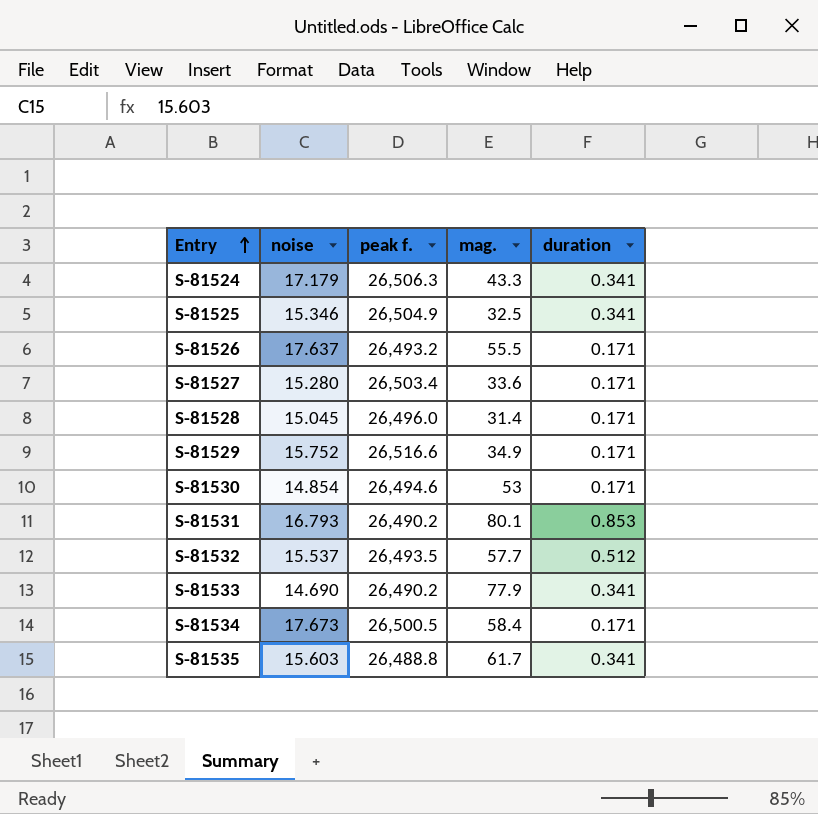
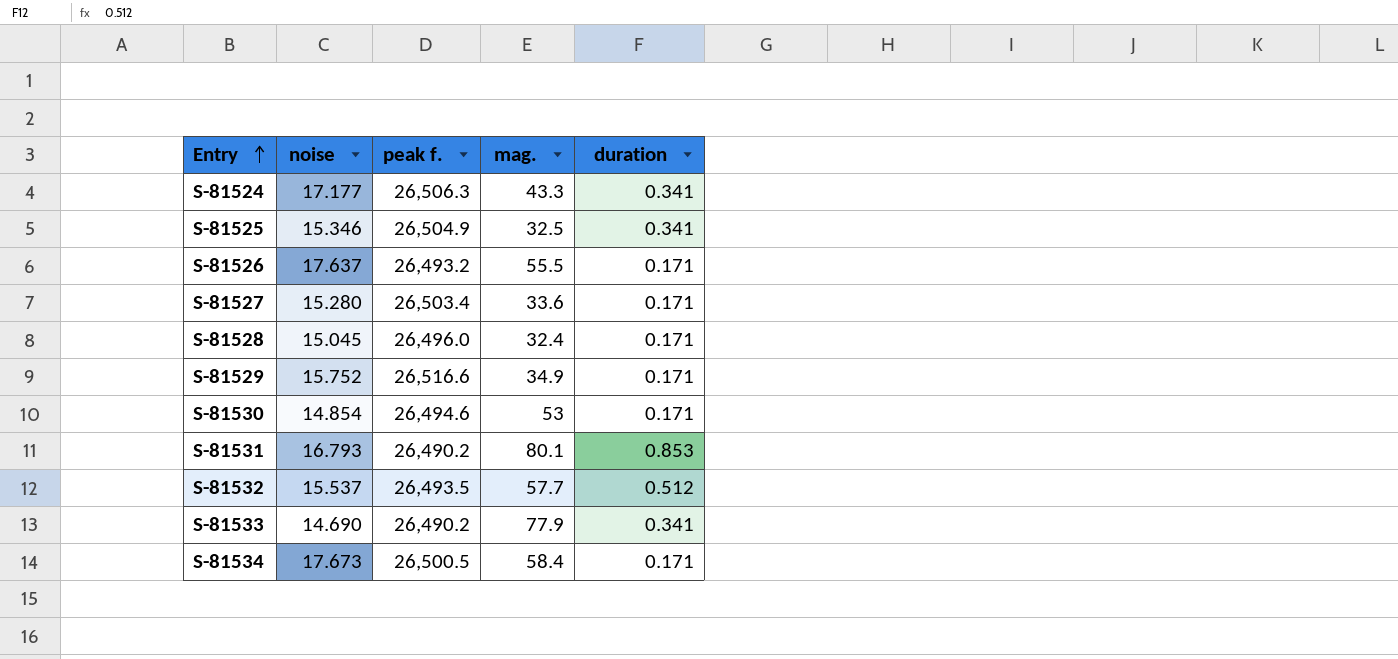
row S-81535: 15.603 | 26,488.8 | 61.7 | 0.341 -> none
S-81524 | noise: 17.179 -> 17.177
S-81528 | mag.: 31.4 -> 32.4

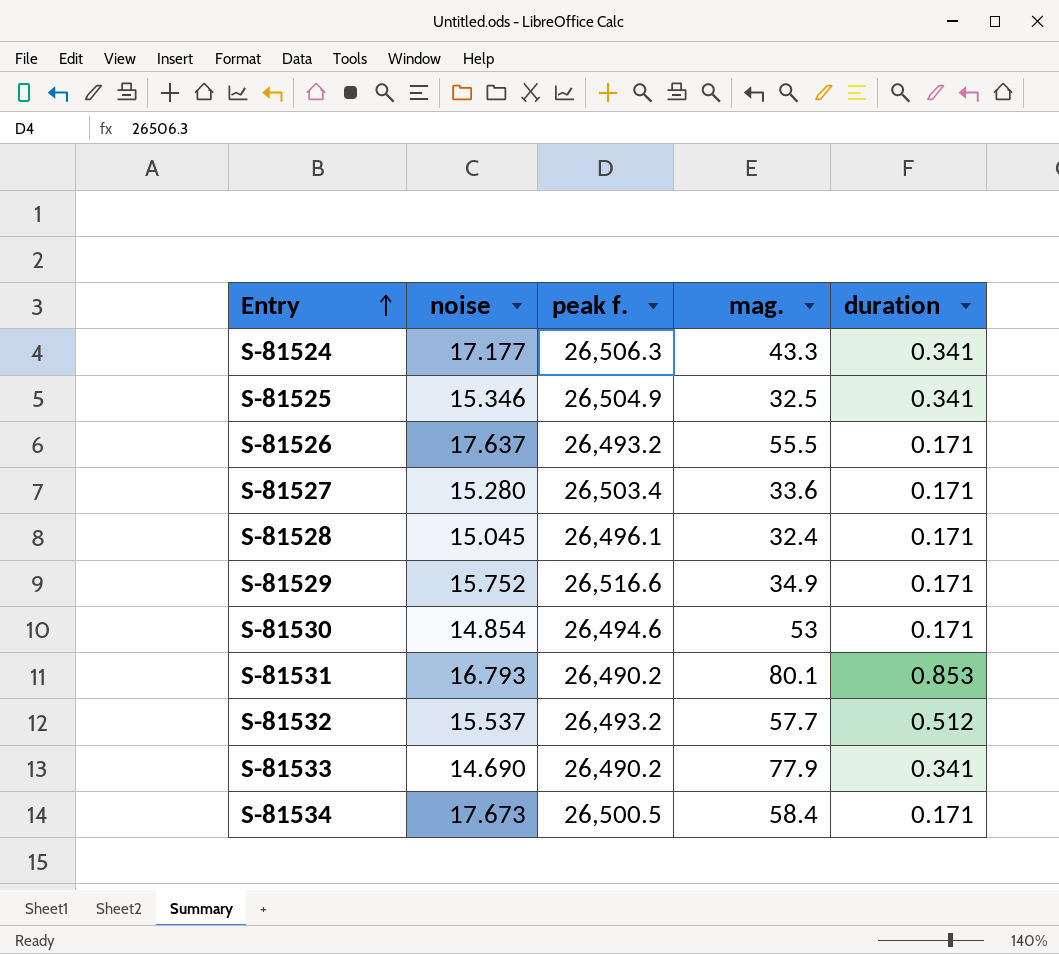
S-81528 | peak f.: 26,496.0 -> 26,496.1
S-81532 | peak f.: 26,493.5 -> 26,493.2

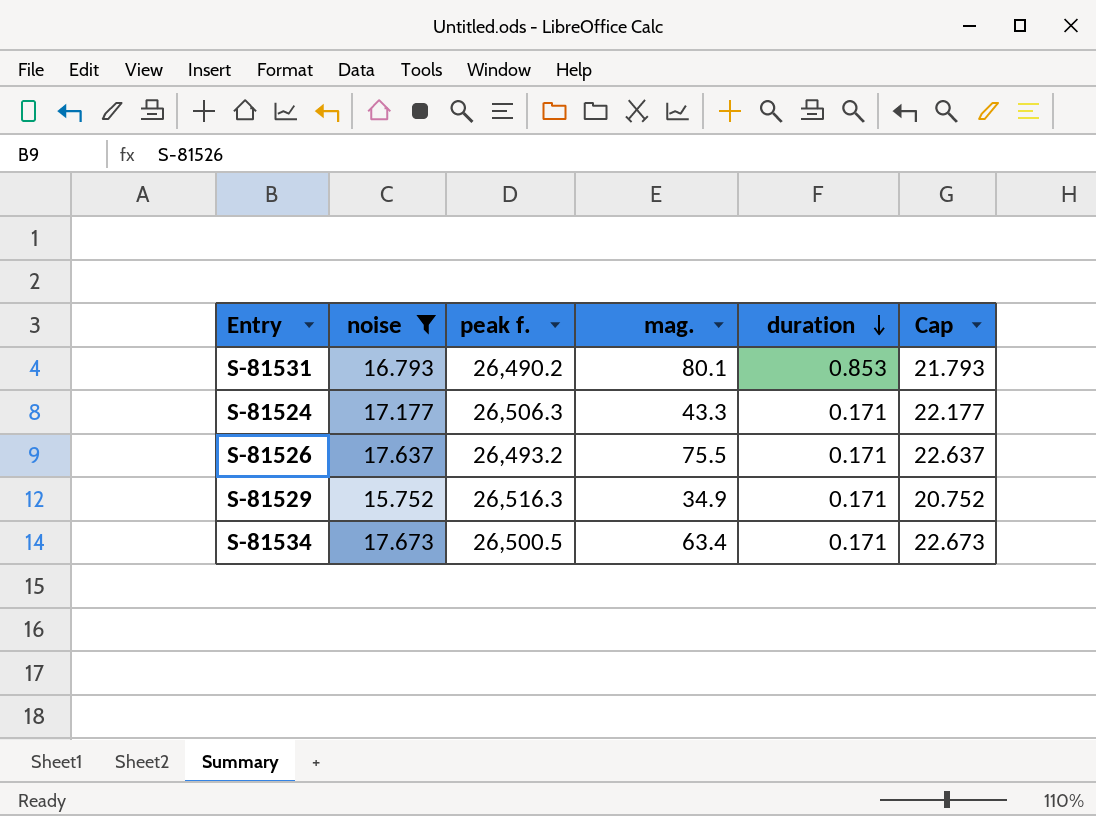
filter: none -> noise >= 15.752
row order: Entry ascending -> duration descending
column Cap | formula: none -> [noise] + 5
S-81524 | duration: 0.341 -> 0.171
S-81526 | mag.: 55.5 -> 75.5
S-81529 | peak f.: 26,516.6 -> 26,516.3
S-81534 | mag.: 58.4 -> 63.4

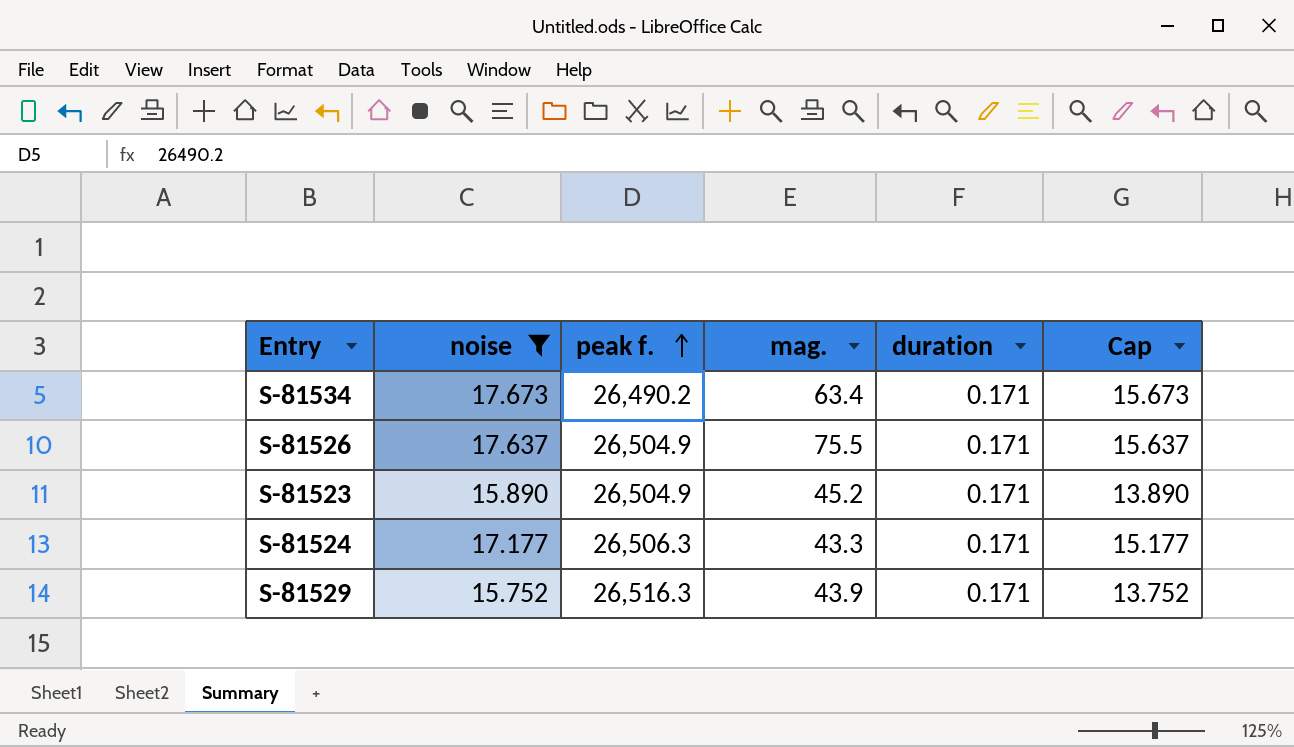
row order: duration descending -> peak f. ascending
column Cap | formula: [noise] + 5 -> [noise] - 2
row S-81531: 16.793 | 26,490.2 | 80.1 | 0.853 | 21.793 -> none
S-81534 | peak f.: 26,500.5 -> 26,490.2
S-81526 | peak f.: 26,493.2 -> 26,504.9
row S-81523: none -> 15.890 | 26,504.9 | 45.2 | 0.171 | 13.890
S-81529 | mag.: 34.9 -> 43.9

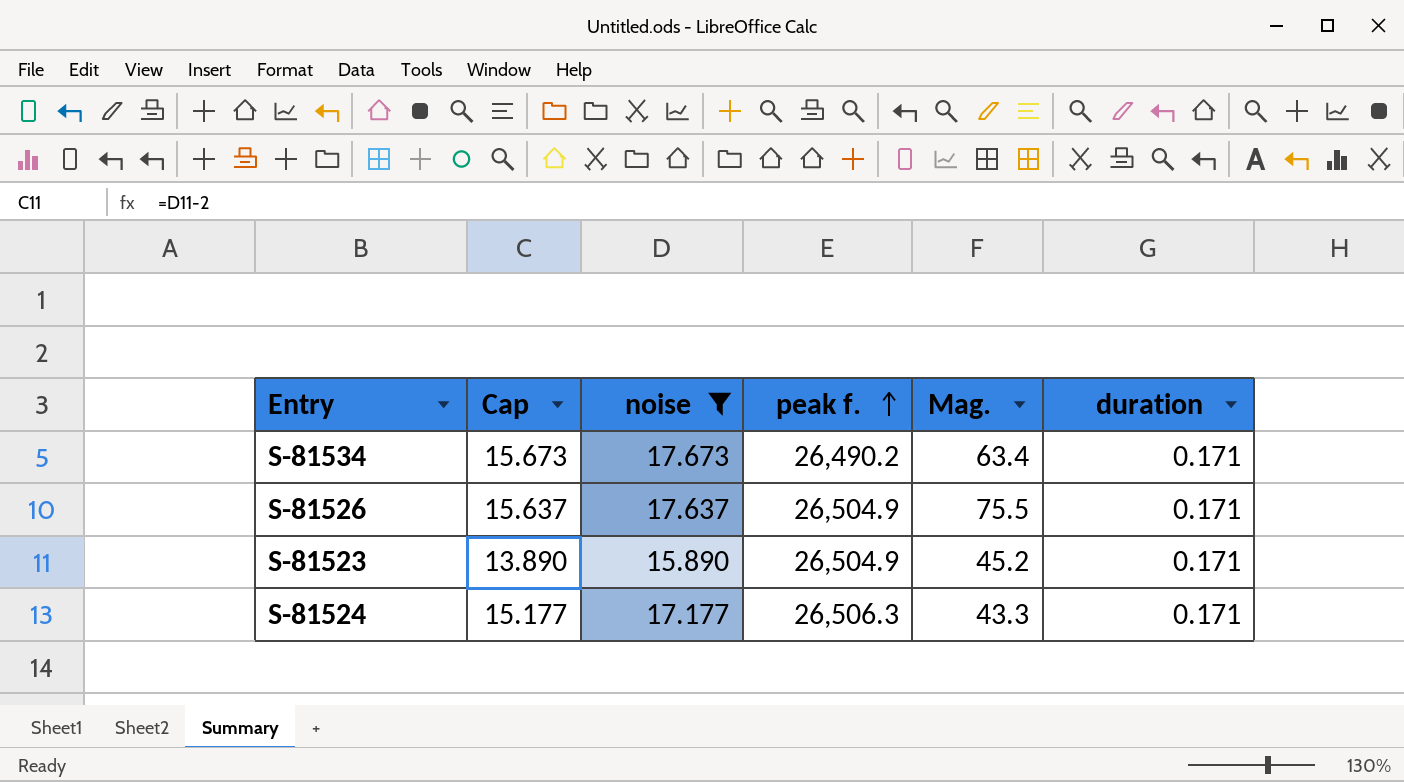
column Cap | position: 6 -> 2
column name: mag. -> Mag.
row S-81529: 15.752 | 26,516.3 | 43.9 | 0.171 | 13.752 -> none

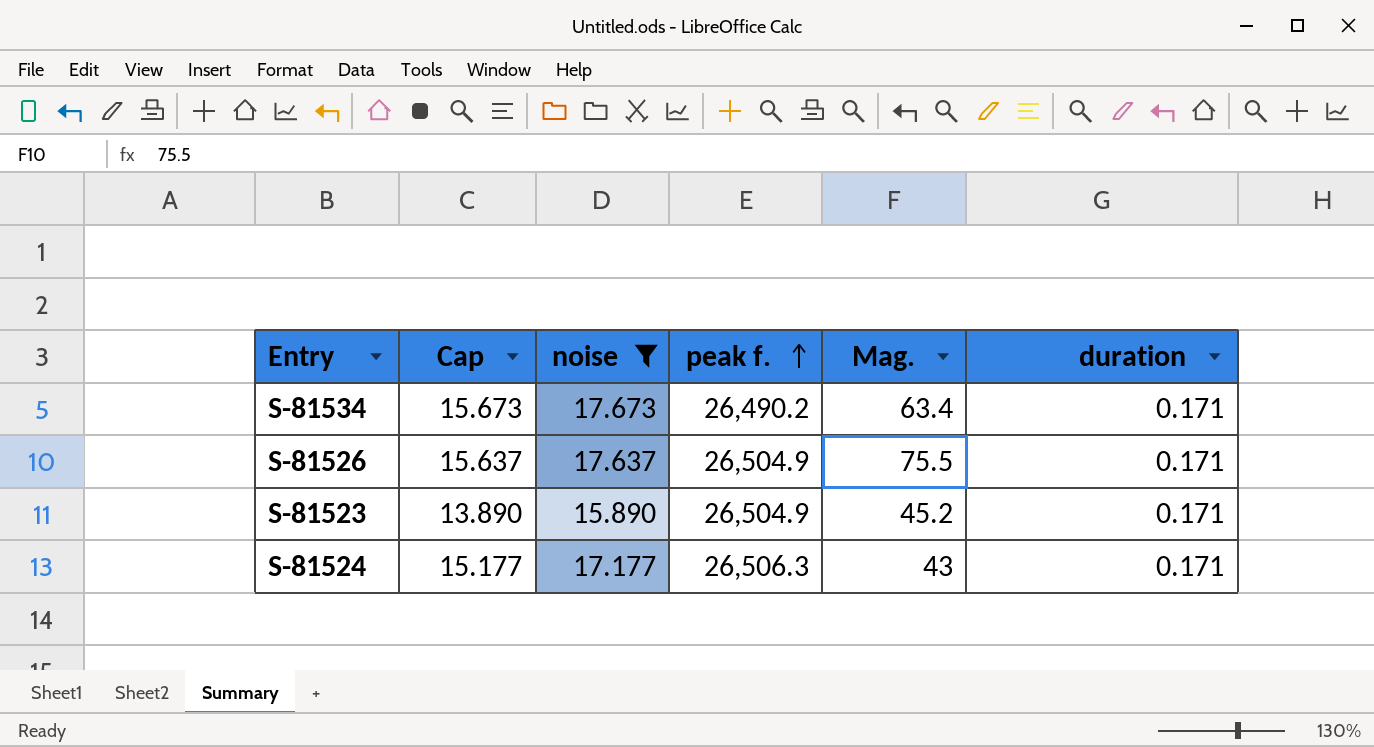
S-81524 | Mag.: 43.3 -> 43

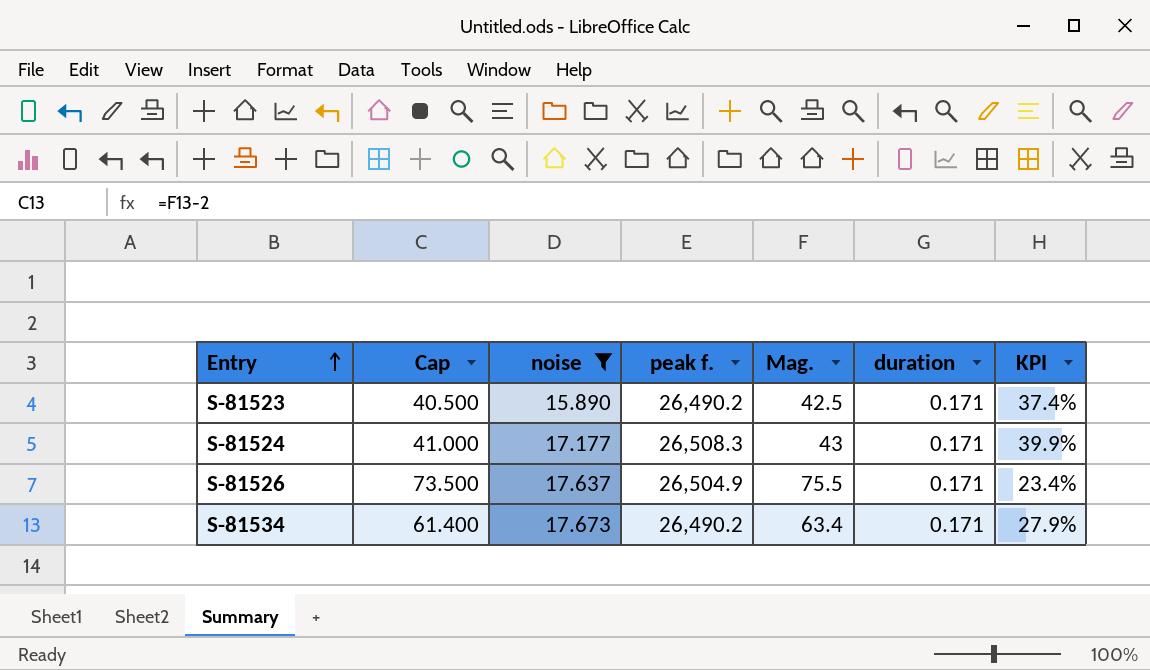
row order: peak f. ascending -> Entry ascending
column Cap | formula: [noise] - 2 -> [Mag.] - 2
column KPI | formula: none -> [noise] / [Mag.]
S-81523 | peak f.: 26,504.9 -> 26,490.2
S-81523 | Mag.: 45.2 -> 42.5
S-81524 | peak f.: 26,506.3 -> 26,508.3

